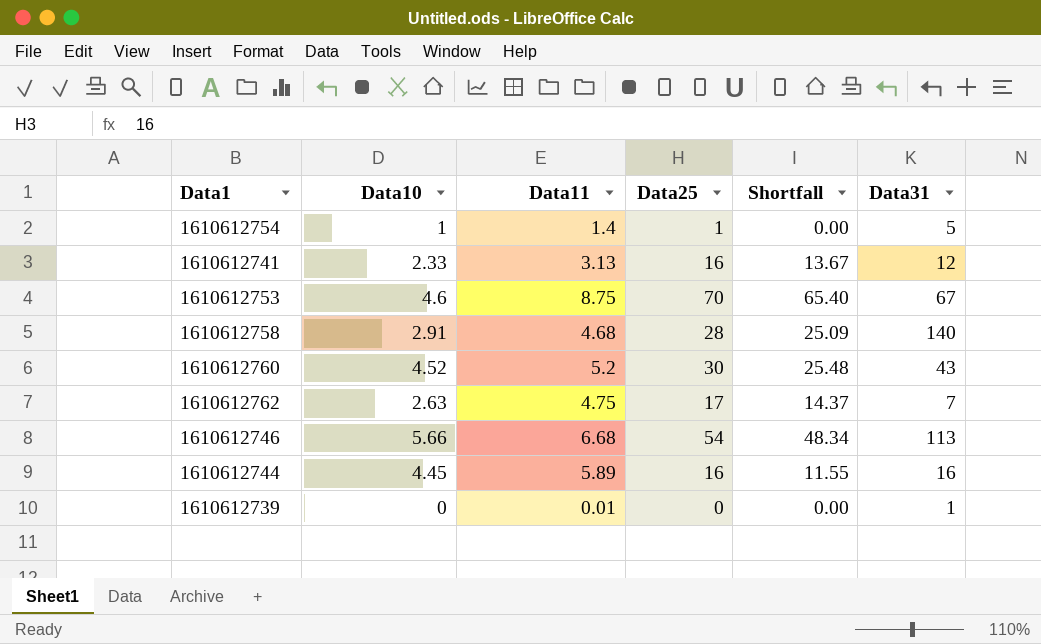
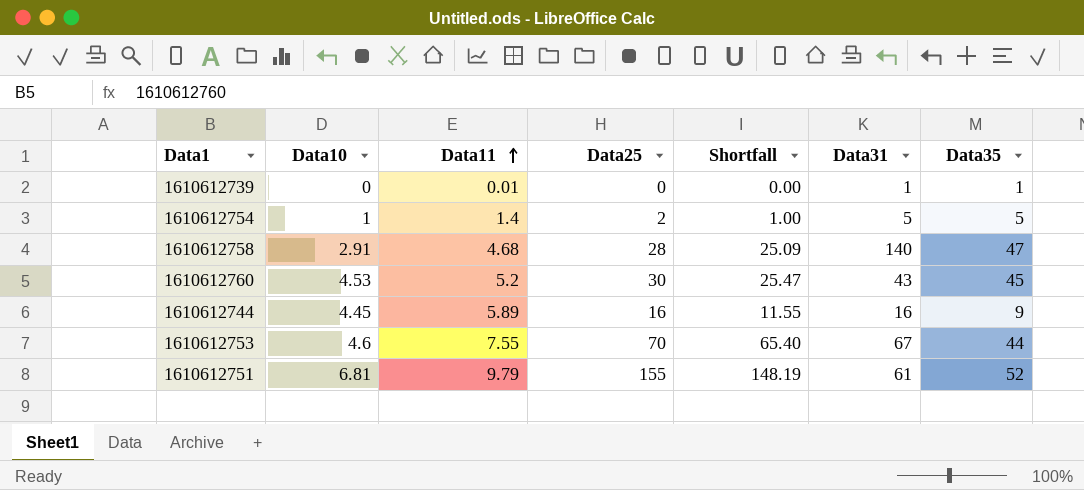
row order: none -> Data11 ascending
column Data35 | position: none -> 7
row 1610612741: 2.33 | 3.13 | 16 | 13.67 | 12 -> none
row 1610612762: 2.63 | 4.75 | 17 | 14.37 | 7 -> none
row 1610612746: 5.66 | 6.68 | 54 | 48.34 | 113 -> none
1610612754 | Data25: 1 -> 2
1610612754 | Shortfall: 0.00 -> 1.00
1610612760 | Data10: 4.52 -> 4.53
1610612760 | Shortfall: 25.48 -> 25.47
1610612753 | Data11: 8.75 -> 7.55
row 1610612751: none -> 6.81 | 9.79 | 155 | 148.19 | 61 | 52

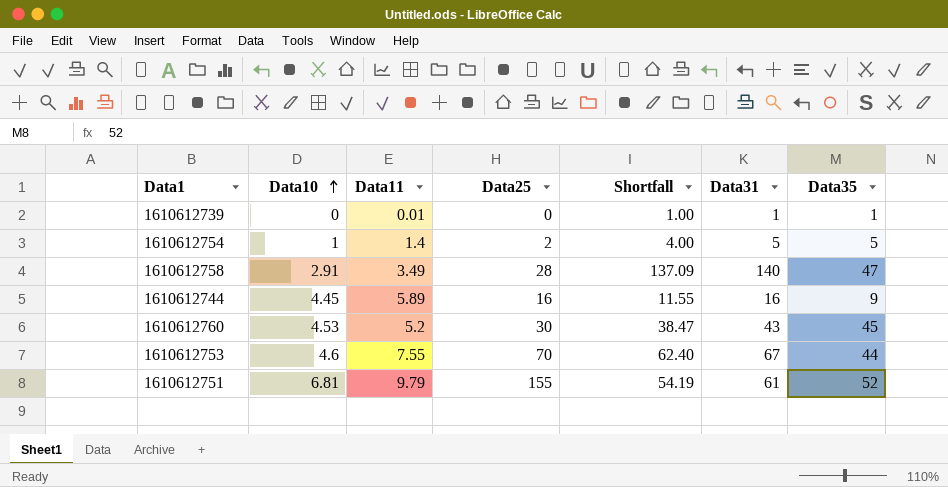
row order: Data11 ascending -> Data10 ascending
column Shortfall | formula: [Data25] - [Data10] -> [Data31] - [Data10]
1610612758 | Data11: 4.68 -> 3.49

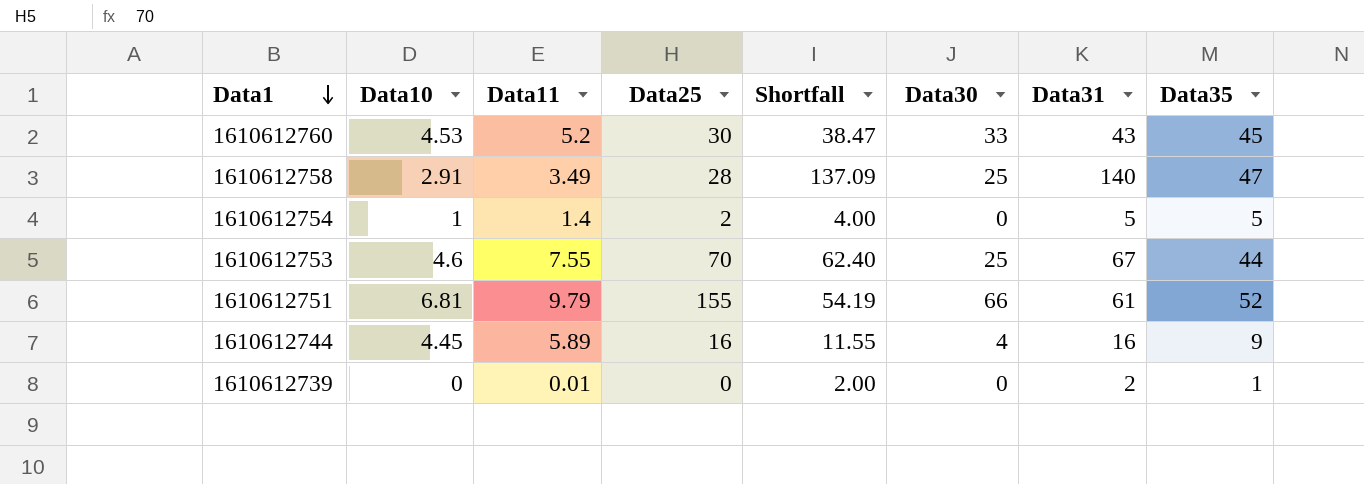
row order: Data10 ascending -> Data1 descending
column Data30 | position: none -> 6
1610612739 | Shortfall: 1.00 -> 2.00
1610612739 | Data31: 1 -> 2

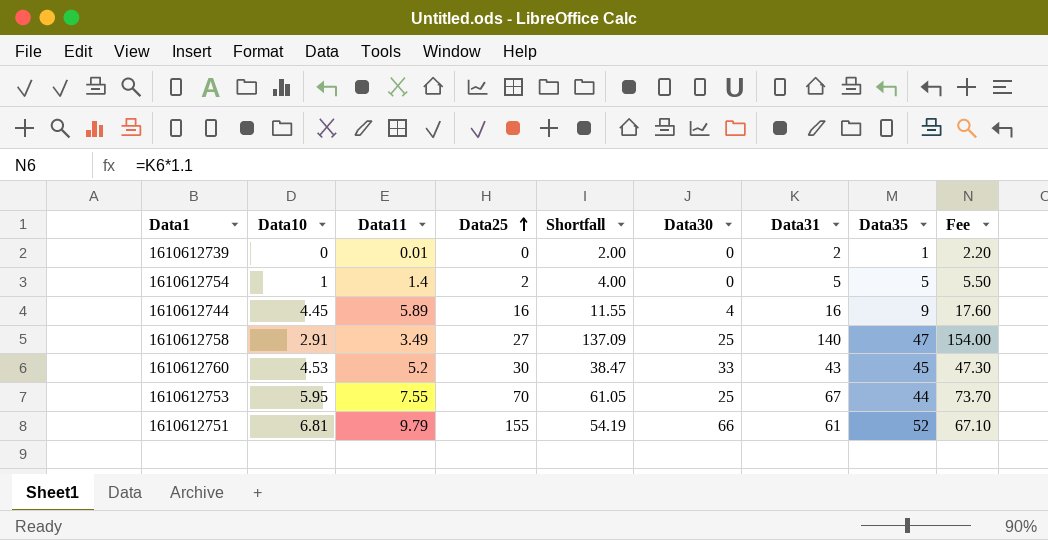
row order: Data1 descending -> Data25 ascending
column Fee | formula: none -> [Data31] * 1.1
1610612758 | Data25: 28 -> 27
1610612753 | Data10: 4.6 -> 5.95
1610612753 | Shortfall: 62.40 -> 61.05

